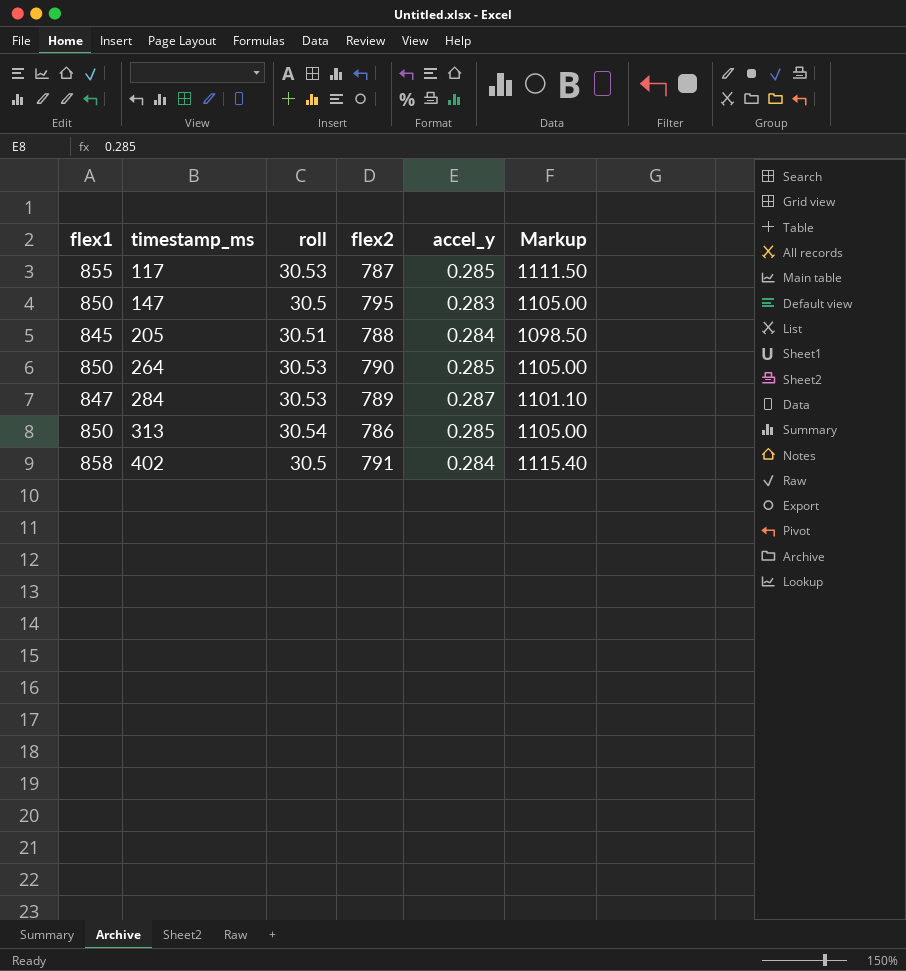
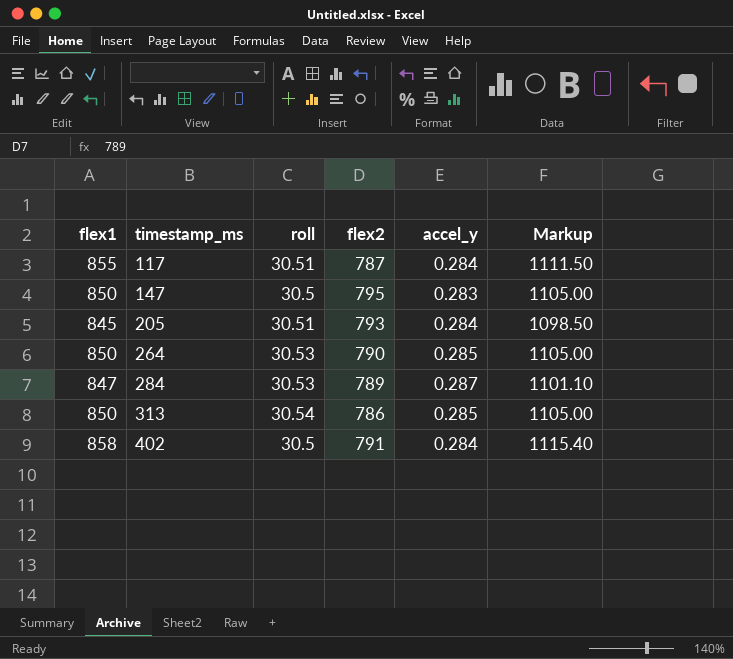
117 | roll: 30.53 -> 30.51
117 | accel_y: 0.285 -> 0.284
205 | flex2: 788 -> 793

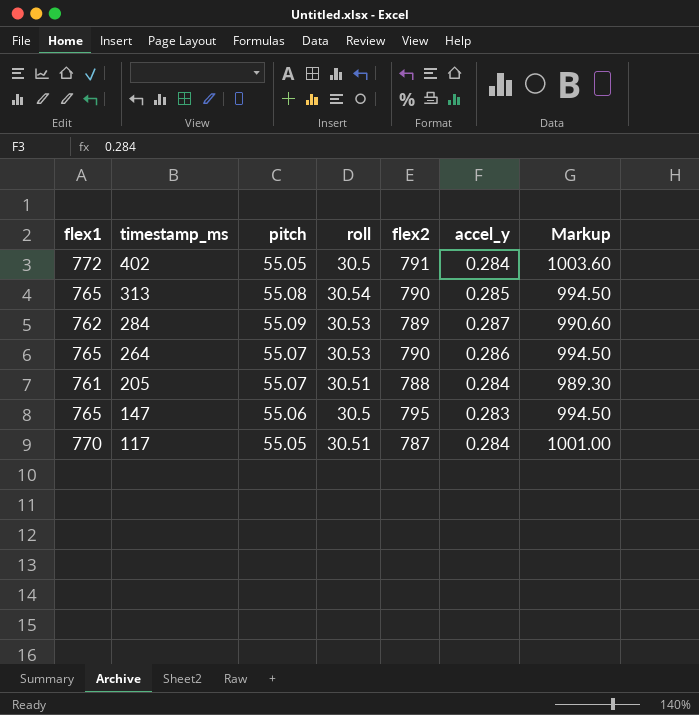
row order: timestamp_ms ascending -> timestamp_ms descending
column pitch | position: none -> 3
402 | flex1: 858 -> 772
402 | Markup: 1115.40 -> 1003.60
313 | flex1: 850 -> 765
313 | flex2: 786 -> 790
313 | Markup: 1105.00 -> 994.50
284 | flex1: 847 -> 762
284 | Markup: 1101.10 -> 990.60
264 | flex1: 850 -> 765
264 | accel_y: 0.285 -> 0.286
264 | Markup: 1105.00 -> 994.50
205 | flex1: 845 -> 761
205 | flex2: 793 -> 788
205 | Markup: 1098.50 -> 989.30
147 | flex1: 850 -> 765
147 | Markup: 1105.00 -> 994.50
117 | flex1: 855 -> 770
117 | Markup: 1111.50 -> 1001.00

